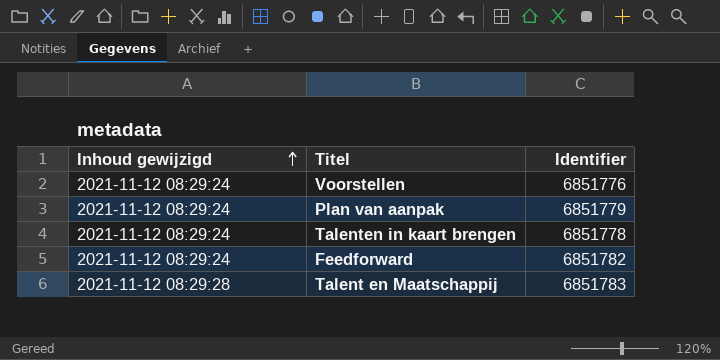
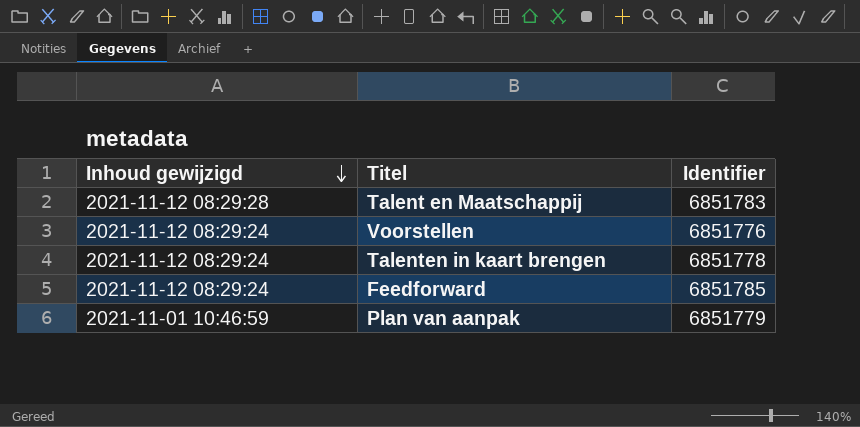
row order: Inhoud gewijzigd ascending -> Inhoud gewijzigd descending
Feedforward | Identifier: 6851782 -> 6851785
Plan van aanpak | Inhoud gewijzigd: 2021-11-12 08:29:24 -> 2021-11-01 10:46:59

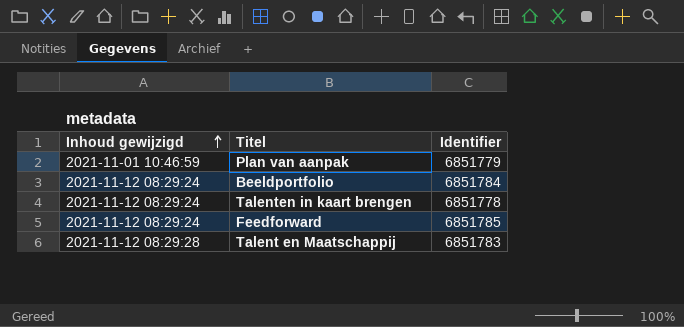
row order: Inhoud gewijzigd descending -> Inhoud gewijzigd ascending
row Voorstellen: 2021-11-12 08:29:24 | 6851776 -> none
row Beeldportfolio: none -> 2021-11-12 08:29:24 | 6851784

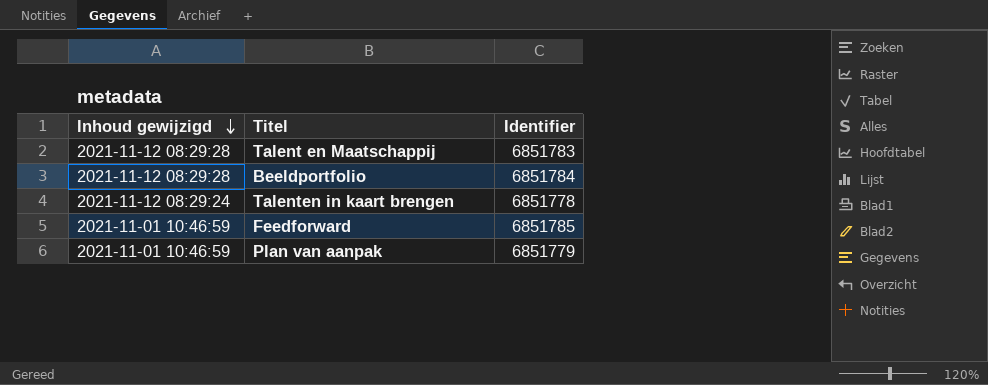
row order: Inhoud gewijzigd ascending -> Inhoud gewijzigd descending
Beeldportfolio | Inhoud gewijzigd: 2021-11-12 08:29:24 -> 2021-11-12 08:29:28
Feedforward | Inhoud gewijzigd: 2021-11-12 08:29:24 -> 2021-11-01 10:46:59

